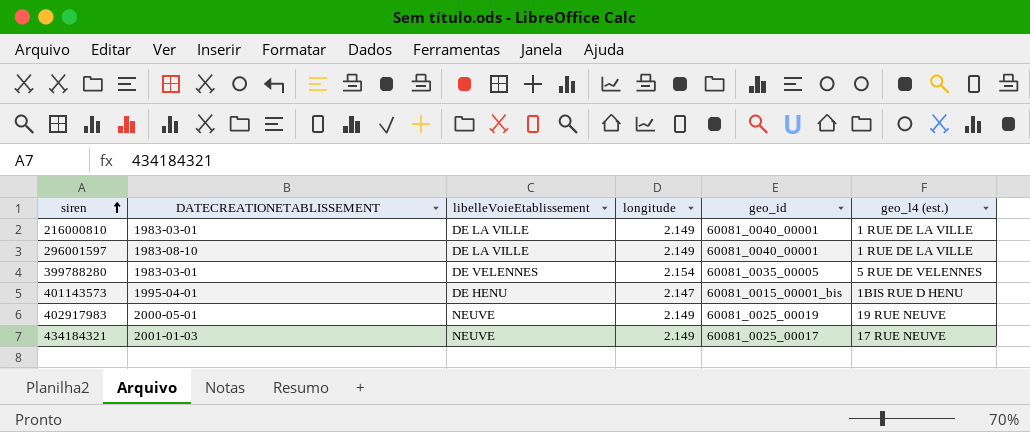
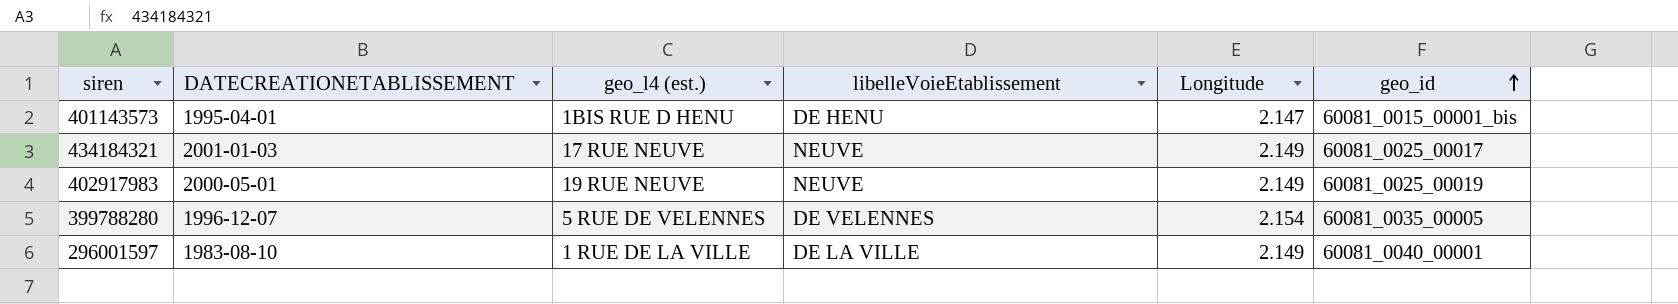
row order: siren ascending -> geo_id ascending
column geo_l4 (est.) | position: 6 -> 3
column name: longitude -> Longitude
row 216000810: 1983-03-01 | DE LA VILLE | 2.149 | 60081_0040_00001 | 1 RUE DE LA VILLE -> none
399788280 | DATECREATIONETABLISSEMENT: 1983-03-01 -> 1996-12-07

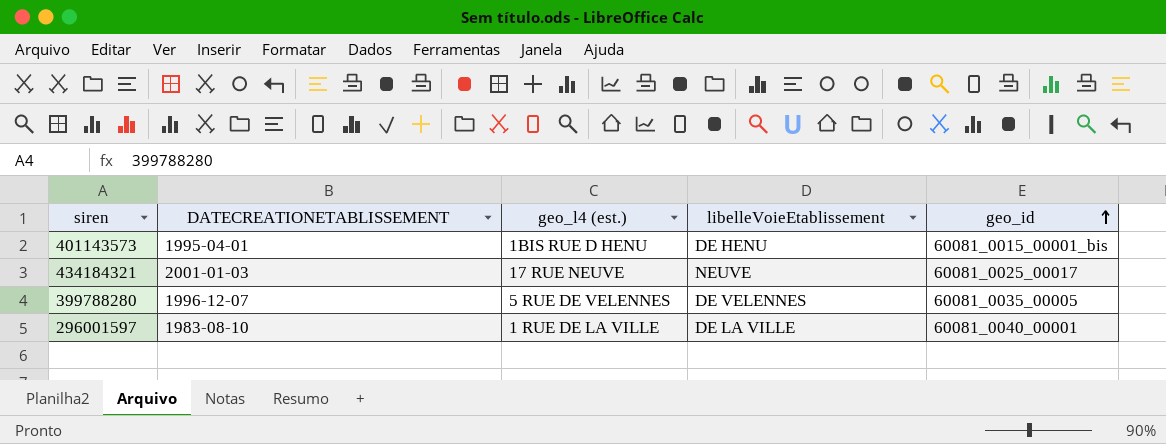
column Longitude | position: 5 -> none
row 402917983: 2000-05-01 | 19 RUE NEUVE | NEUVE | 2.149 | 60081_0025_00019 -> none

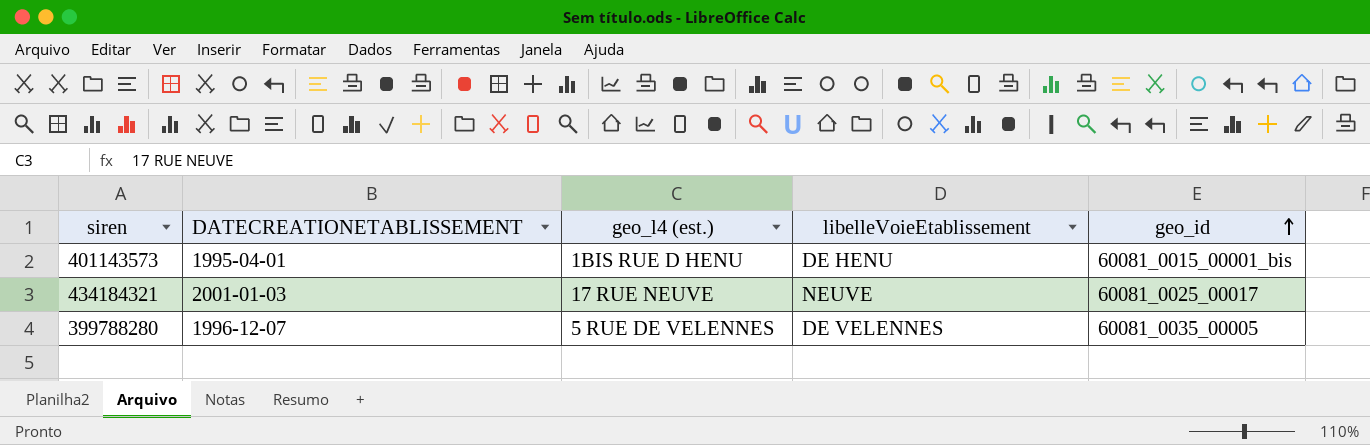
row 296001597: 1983-08-10 | 1 RUE DE LA VILLE | DE LA VILLE | 60081_0040_00001 -> none

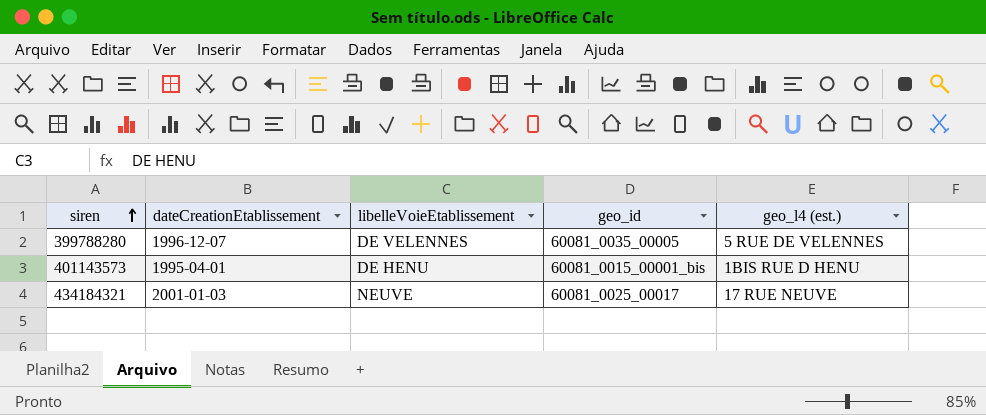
row order: geo_id ascending -> siren ascending
column name: DATECREATIONETABLISSEMENT -> dateCreationEtablissement
column geo_l4 (est.) | position: 3 -> 5

